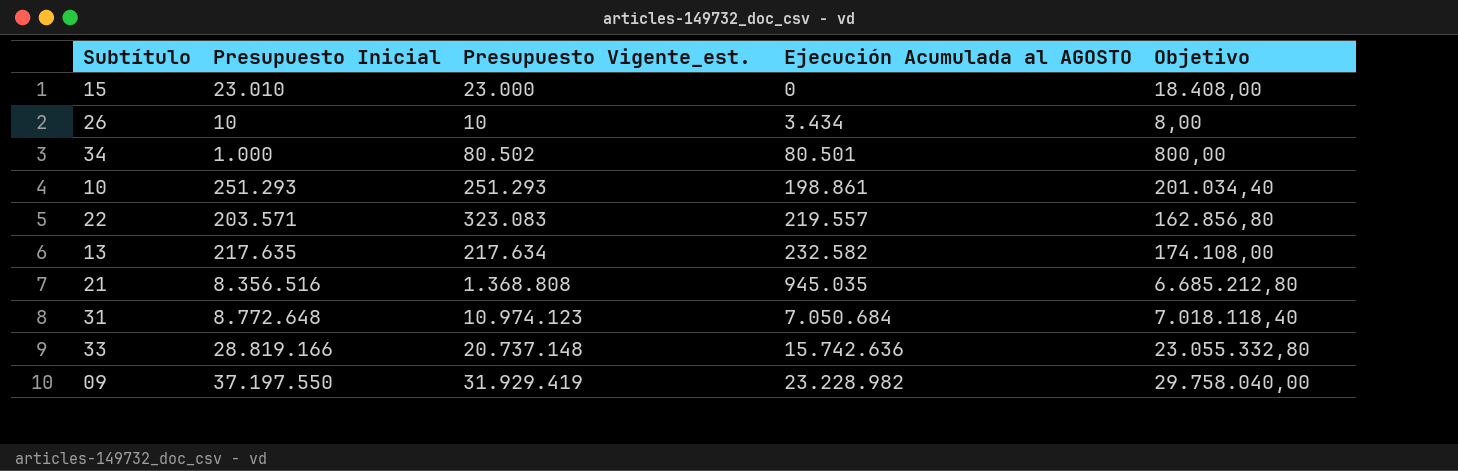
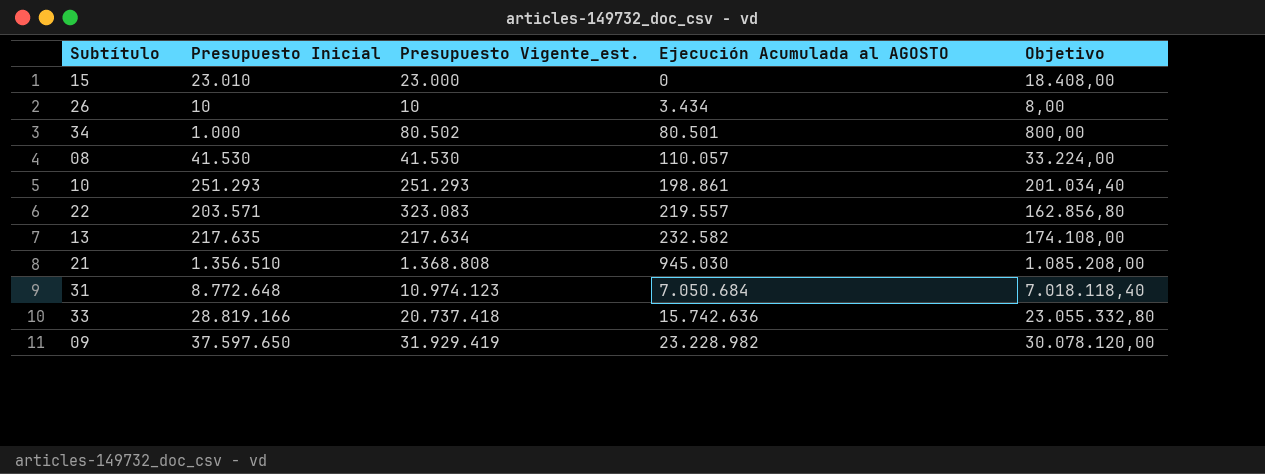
row 08: none -> 41.530 | 41.530 | 110.057 | 33.224,00
21 | Presupuesto Inicial: 8.356.516 -> 1.356.510
21 | Ejecución Acumulada al AGOSTO: 945.035 -> 945.030
21 | Objetivo: 6.685.212,80 -> 1.085.208,00
33 | Presupuesto Vigente_est.: 20.737.148 -> 20.737.418
09 | Presupuesto Inicial: 37.197.550 -> 37.597.650
09 | Objetivo: 29.758.040,00 -> 30.078.120,00

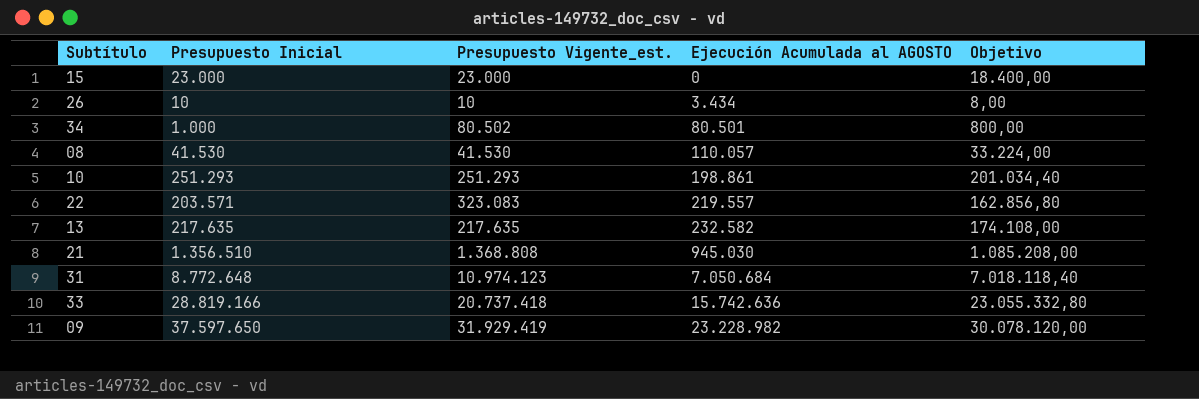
15 | Presupuesto Inicial: 23.010 -> 23.000
15 | Objetivo: 18.408,00 -> 18.400,00
13 | Presupuesto Vigente_est.: 217.634 -> 217.635

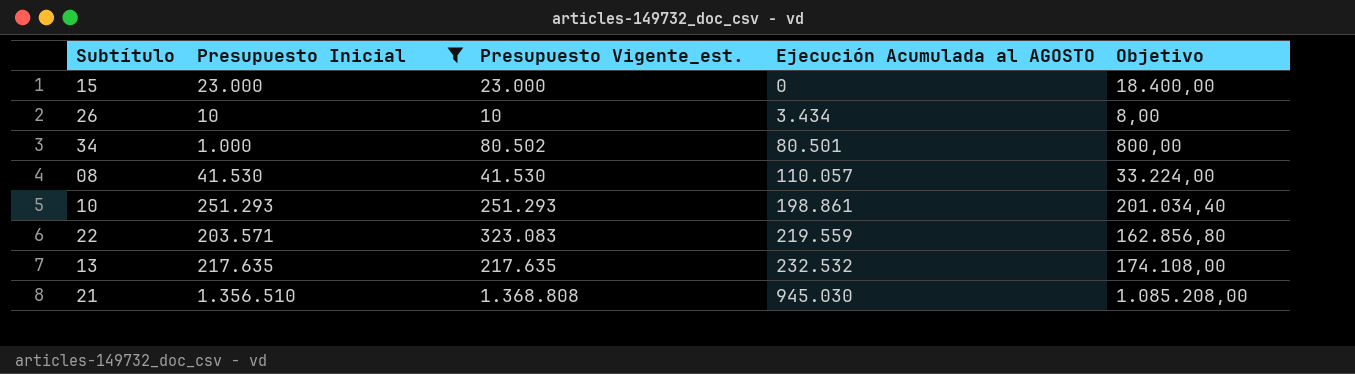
filter: none -> Presupuesto Inicial <= 1.356.510
22 | Ejecución Acumulada al AGOSTO: 219.557 -> 219.559
13 | Ejecución Acumulada al AGOSTO: 232.582 -> 232.532

